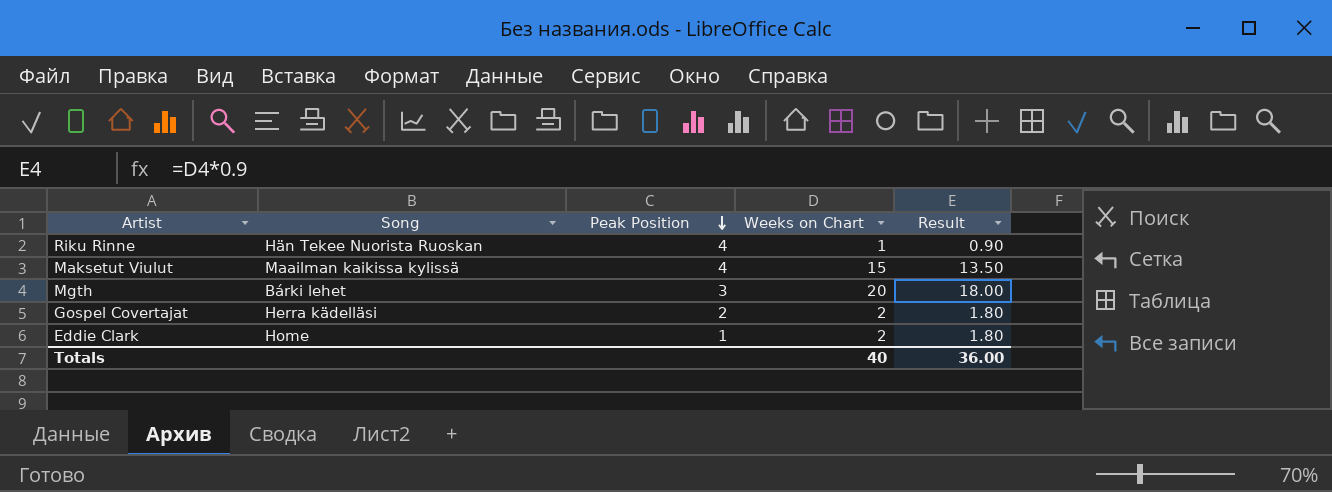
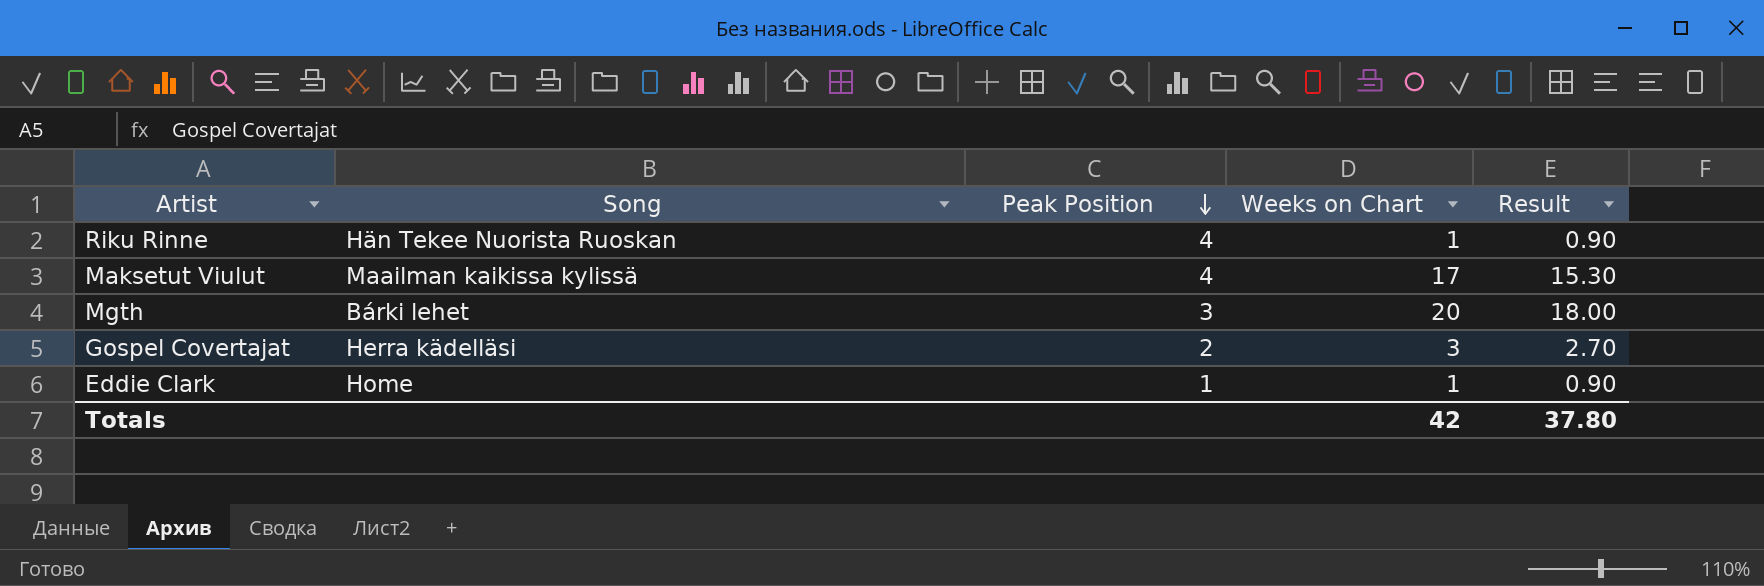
Maksetut Viulut | Weeks on Chart: 15 -> 17
Maksetut Viulut | Result: 13.50 -> 15.30
Gospel Covertajat | Weeks on Chart: 2 -> 3
Gospel Covertajat | Result: 1.80 -> 2.70
Eddie Clark | Weeks on Chart: 2 -> 1
Eddie Clark | Result: 1.80 -> 0.90
Totals | Weeks on Chart: 40 -> 42
Totals | Result: 36.00 -> 37.80

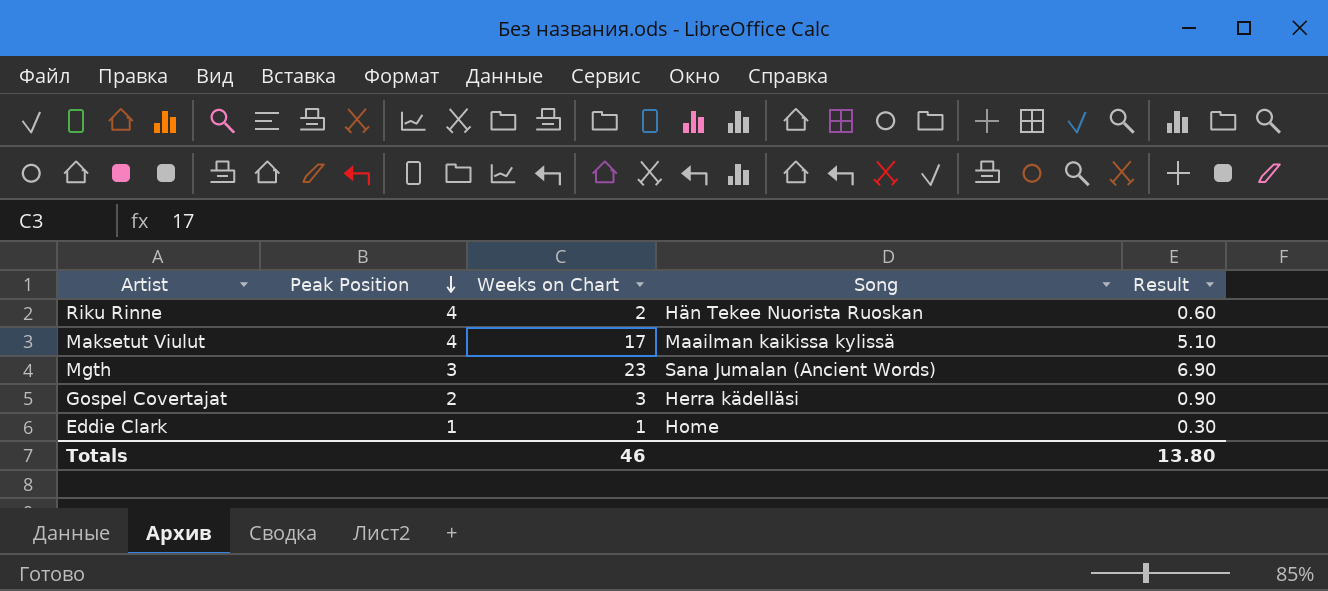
column Song | position: 2 -> 4
column Result | formula: [Weeks on Chart] * 0.9 -> [Weeks on Chart] * 0.3
Riku Rinne | Weeks on Chart: 1 -> 2
Mgth | Weeks on Chart: 20 -> 23
Mgth | Song: Bárki lehet -> Sana Jumalan (Ancient Words)
Totals | Weeks on Chart: 42 -> 46
Totals | Result: 37.80 -> 13.80

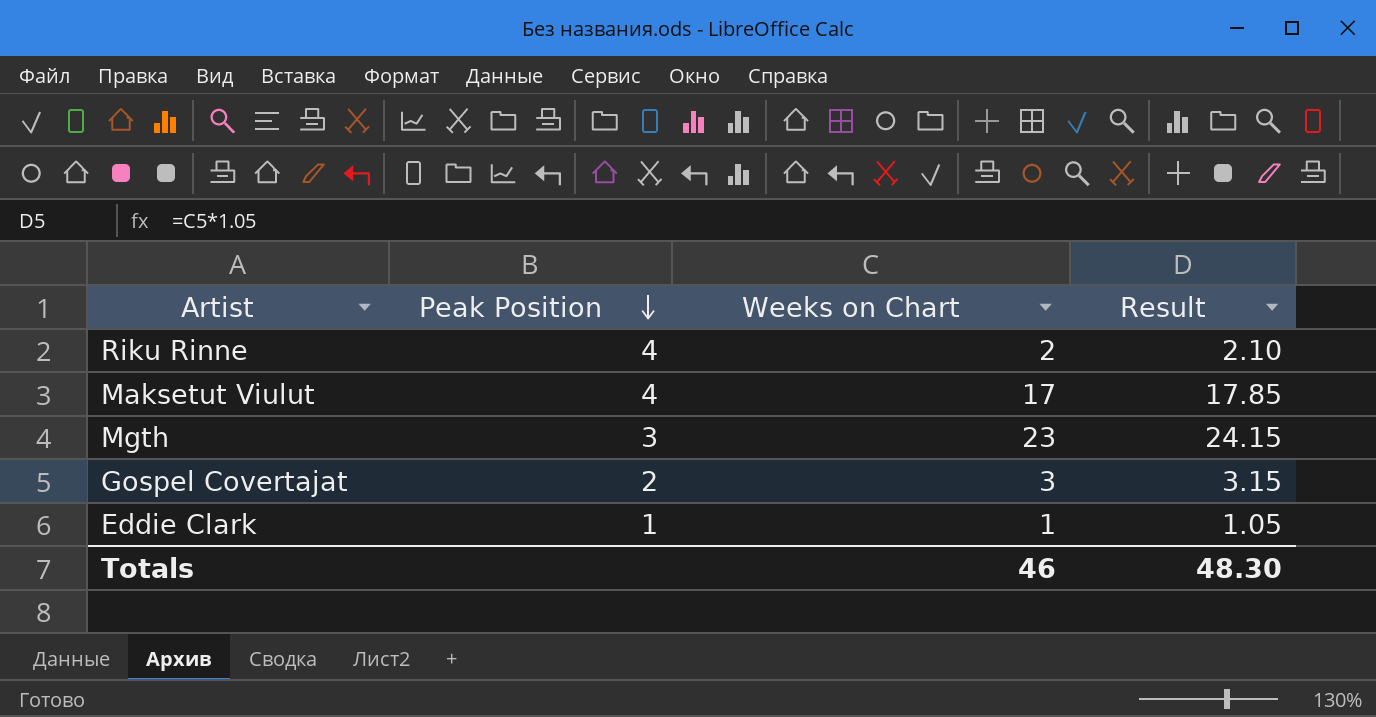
column Song | position: 4 -> none
column Result | formula: [Weeks on Chart] * 0.3 -> [Weeks on Chart] * 1.05
Totals | Result: 13.80 -> 48.30

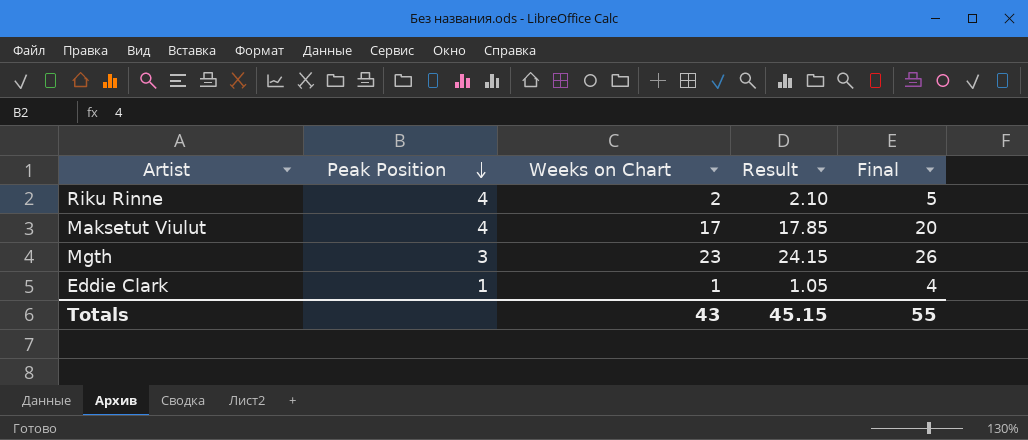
column Final | formula: none -> [Weeks on Chart] + 3
row Gospel Covertajat: 2 | 3 | 3.15 -> none
Totals | Weeks on Chart: 46 -> 43
Totals | Result: 48.30 -> 45.15

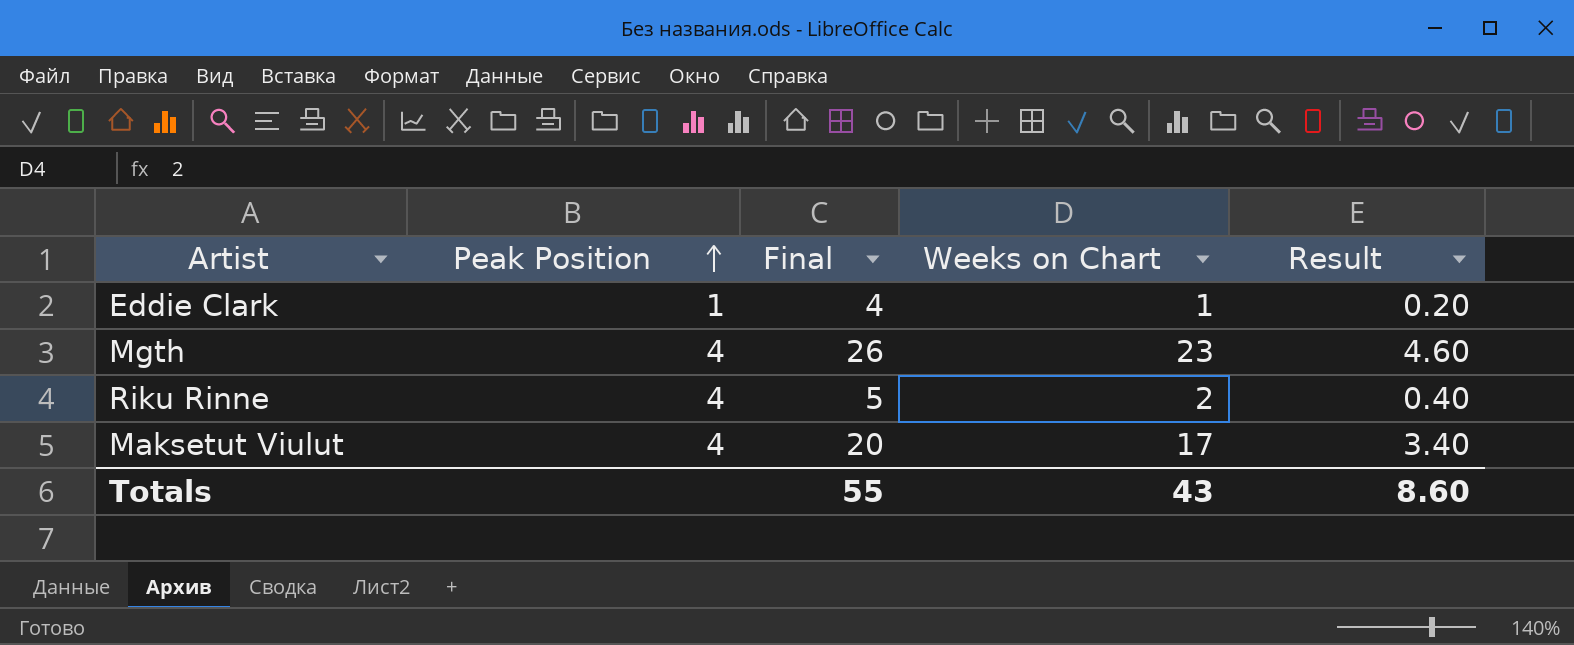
row order: Peak Position descending -> Peak Position ascending
column Final | position: 5 -> 3
column Result | formula: [Weeks on Chart] * 1.05 -> [Weeks on Chart] * 0.2
Mgth | Peak Position: 3 -> 4
Totals | Result: 45.15 -> 8.60

